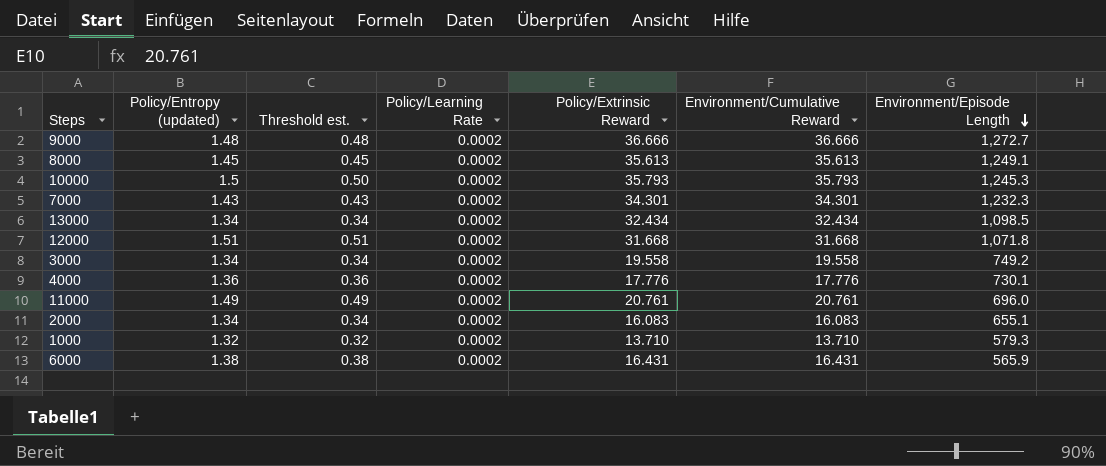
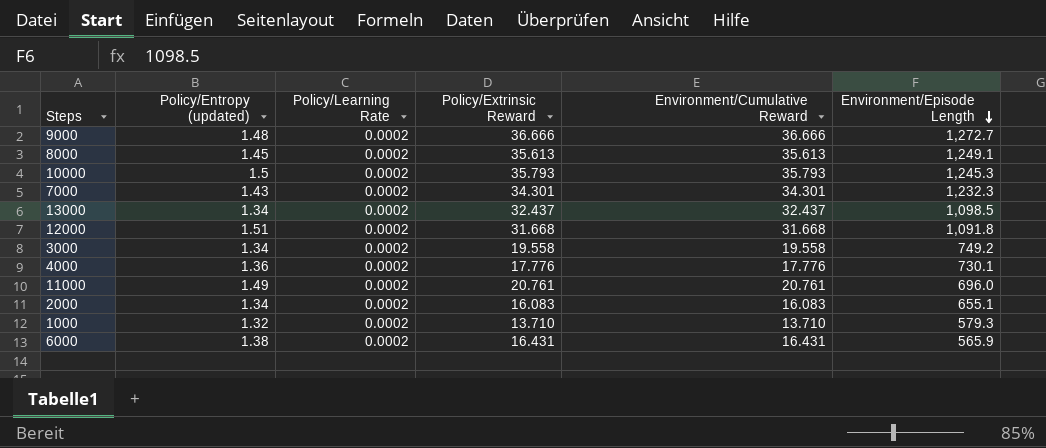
column Threshold est. | formula: [Policy/Entropy (updated)] - 1 -> none
13000 | Policy/Extrinsic Reward: 32.434 -> 32.437
13000 | Environment/Cumulative Reward: 32.434 -> 32.437
12000 | Environment/Episode Length: 1,071.8 -> 1,091.8

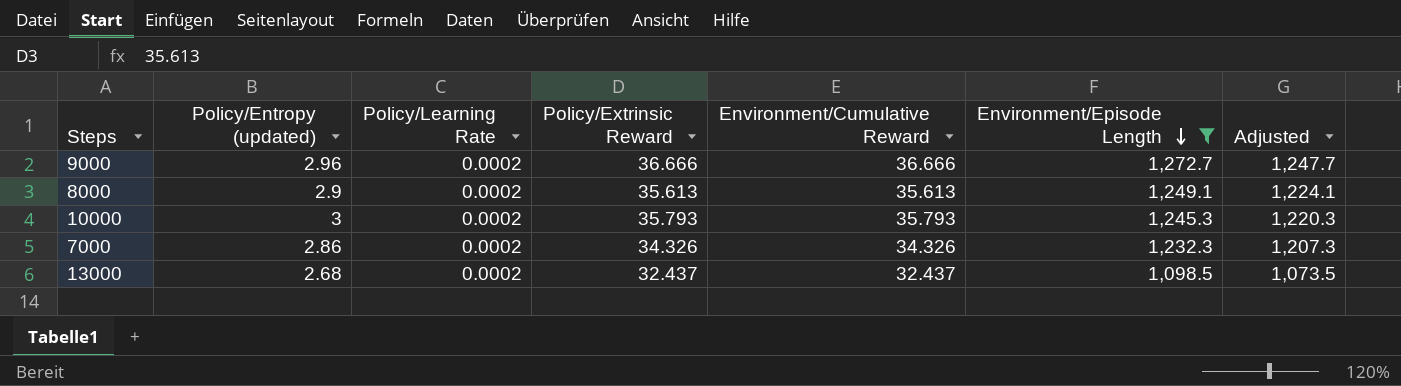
filter: none -> Environment/Episode Length >= 1,098.5
column Adjusted | formula: none -> [Environment/Episode Length] - 25
9000 | Policy/Entropy (updated): 1.48 -> 2.96
8000 | Policy/Entropy (updated): 1.45 -> 2.9
10000 | Policy/Entropy (updated): 1.5 -> 3
7000 | Policy/Entropy (updated): 1.43 -> 2.86
7000 | Policy/Extrinsic Reward: 34.301 -> 34.326
7000 | Environment/Cumulative Reward: 34.301 -> 34.326
13000 | Policy/Entropy (updated): 1.34 -> 2.68

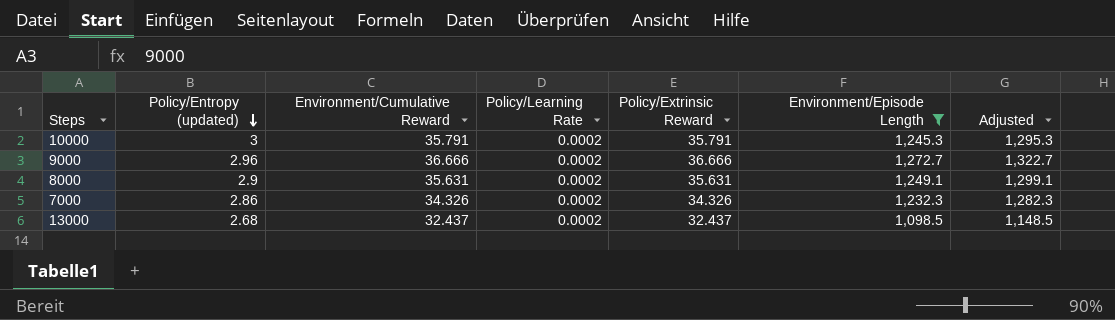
row order: Environment/Episode Length descending -> Policy/Entropy (updated) descending
column Environment/Cumulative Reward | position: 5 -> 3
column Adjusted | formula: [Environment/Episode Length] - 25 -> [Environment/Episode Length] + 50
10000 | Environment/Cumulative Reward: 35.793 -> 35.791
10000 | Policy/Extrinsic Reward: 35.793 -> 35.791
8000 | Environment/Cumulative Reward: 35.613 -> 35.631
8000 | Policy/Extrinsic Reward: 35.613 -> 35.631

